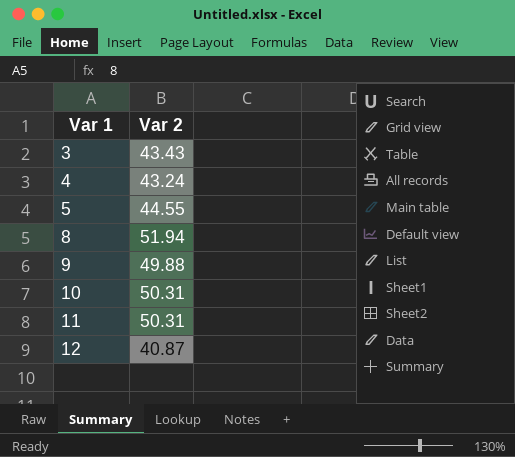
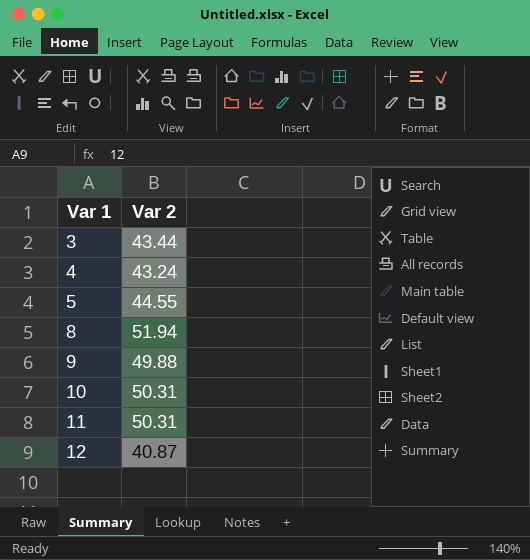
3 | Var 2: 43.43 -> 43.44

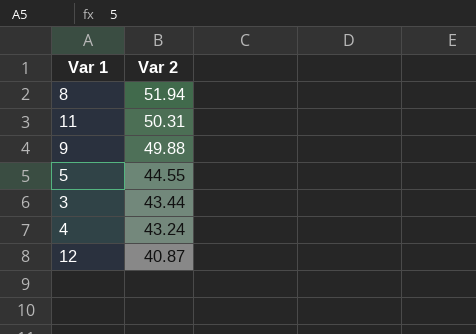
row order: Var 1 ascending -> Var 2 descending
row 10: 50.31 -> none

